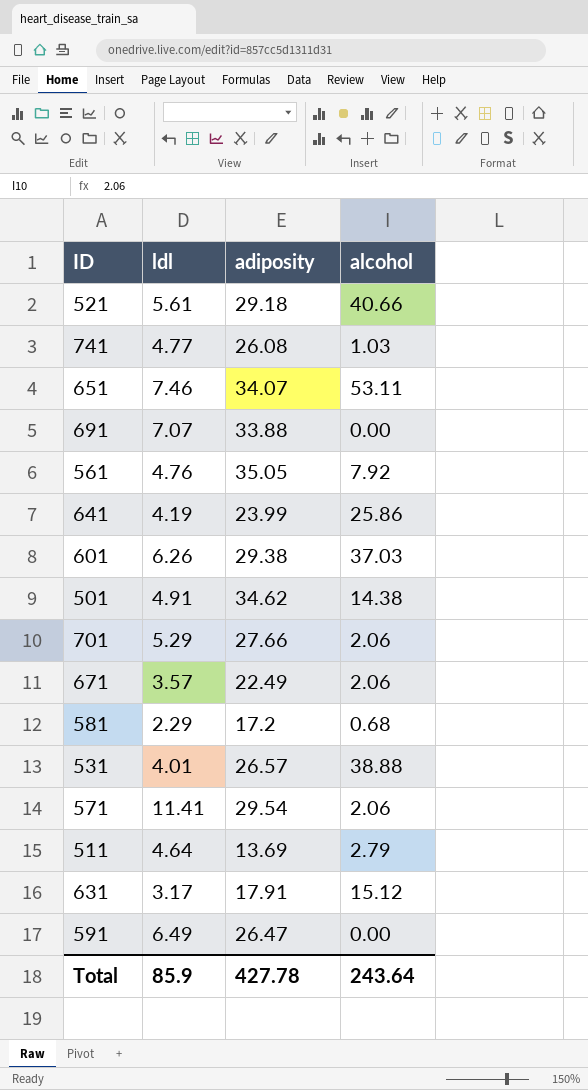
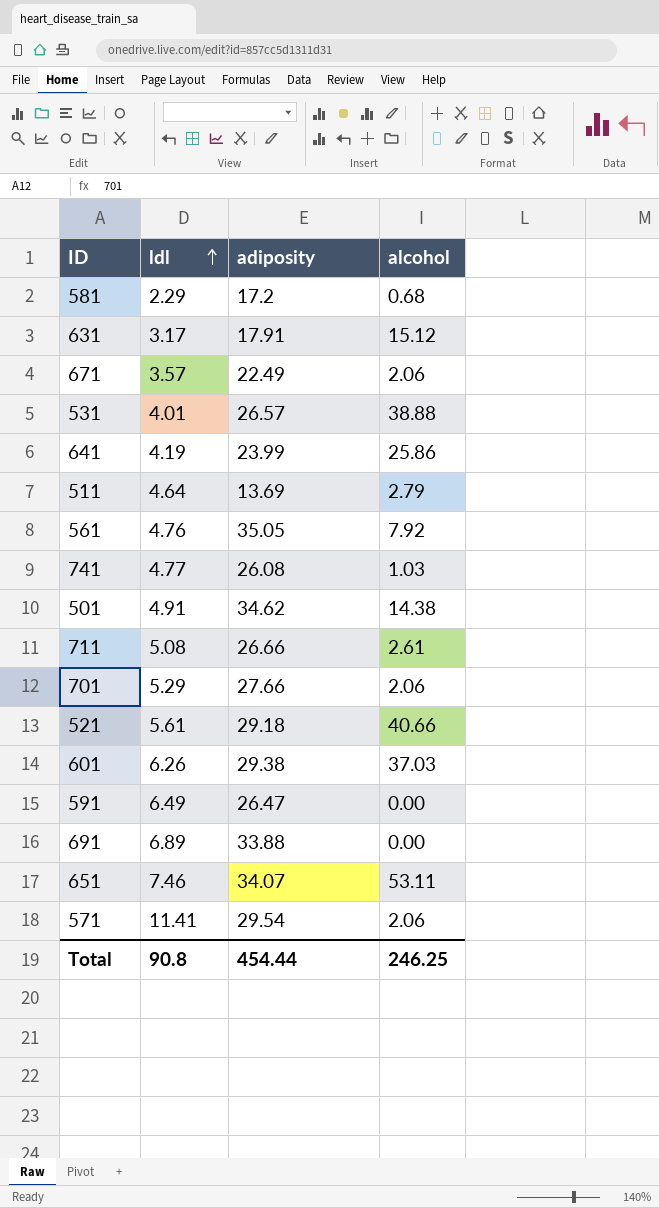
row order: none -> ldl ascending
row 711: none -> 5.08 | 26.66 | 2.61
691 | ldl: 7.07 -> 6.89
Total | ldl: 85.9 -> 90.8
Total | adiposity: 427.78 -> 454.44
Total | alcohol: 243.64 -> 246.25

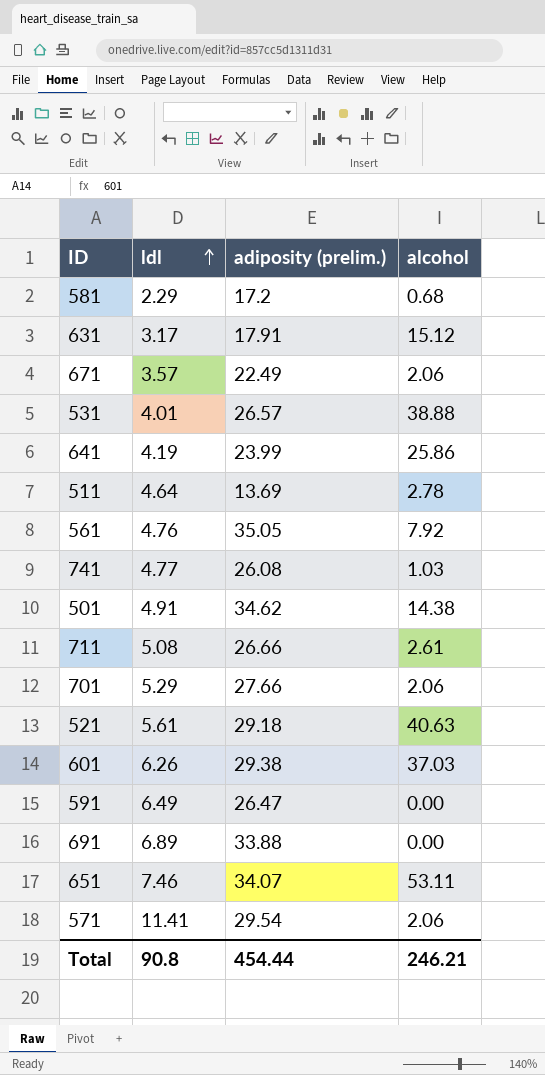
column name: adiposity -> adiposity (prelim.)
511 | alcohol: 2.79 -> 2.78
521 | alcohol: 40.66 -> 40.63
Total | alcohol: 246.25 -> 246.21

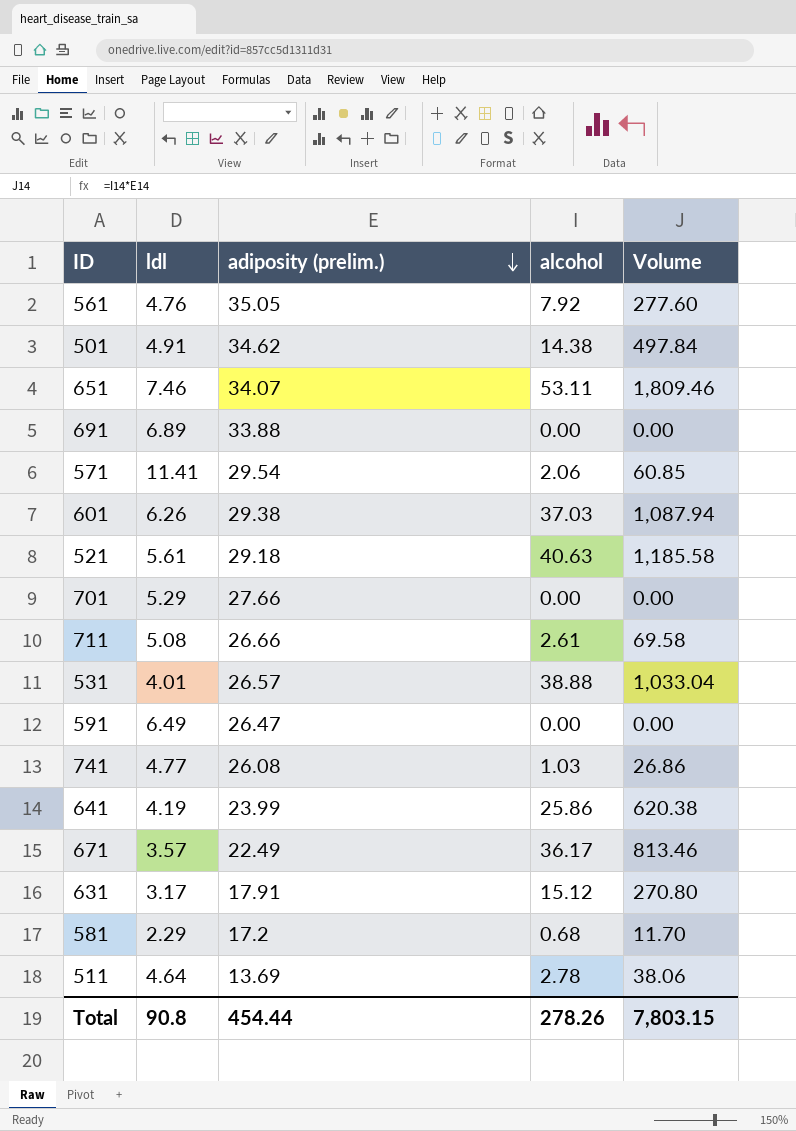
row order: ldl ascending -> adiposity (prelim.) descending
column Volume | formula: none -> [adiposity (prelim.)] * [alcohol]
701 | alcohol: 2.06 -> 0.00
671 | alcohol: 2.06 -> 36.17
Total | alcohol: 246.21 -> 278.26

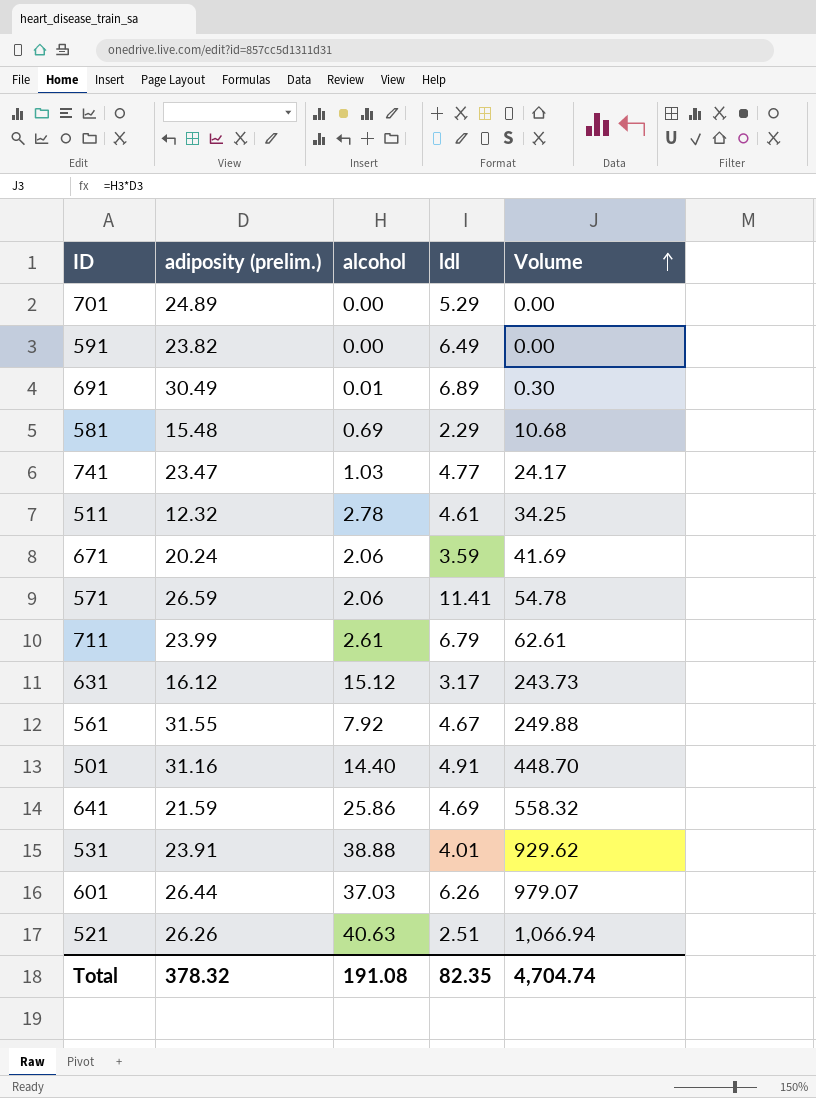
row order: adiposity (prelim.) descending -> Volume ascending
column ldl | position: 2 -> 4
row 651: 7.46 | 34.07 | 53.11 | 1,809.46 -> none
701 | adiposity (prelim.): 27.66 -> 24.89
591 | adiposity (prelim.): 26.47 -> 23.82
691 | adiposity (prelim.): 33.88 -> 30.49
691 | alcohol: 0.00 -> 0.01
691 | Volume: 0.00 -> 0.30
581 | adiposity (prelim.): 17.2 -> 15.48
581 | alcohol: 0.68 -> 0.69
581 | Volume: 11.70 -> 10.68
741 | adiposity (prelim.): 26.08 -> 23.47
741 | Volume: 26.86 -> 24.17
511 | adiposity (prelim.): 13.69 -> 12.32
511 | ldl: 4.64 -> 4.61
511 | Volume: 38.06 -> 34.25
671 | adiposity (prelim.): 22.49 -> 20.24
671 | alcohol: 36.17 -> 2.06
671 | ldl: 3.57 -> 3.59
671 | Volume: 813.46 -> 41.69
571 | adiposity (prelim.): 29.54 -> 26.59
571 | Volume: 60.85 -> 54.78
711 | adiposity (prelim.): 26.66 -> 23.99
711 | ldl: 5.08 -> 6.79
711 | Volume: 69.58 -> 62.61
631 | adiposity (prelim.): 17.91 -> 16.12
631 | Volume: 270.80 -> 243.73
561 | adiposity (prelim.): 35.05 -> 31.55
561 | ldl: 4.76 -> 4.67
561 | Volume: 277.60 -> 249.88
501 | adiposity (prelim.): 34.62 -> 31.16
501 | alcohol: 14.38 -> 14.40
501 | Volume: 497.84 -> 448.70
641 | adiposity (prelim.): 23.99 -> 21.59
641 | ldl: 4.19 -> 4.69
641 | Volume: 620.38 -> 558.32
531 | adiposity (prelim.): 26.57 -> 23.91
531 | Volume: 1,033.04 -> 929.62
601 | adiposity (prelim.): 29.38 -> 26.44
601 | Volume: 1,087.94 -> 979.07
521 | adiposity (prelim.): 29.18 -> 26.26
521 | ldl: 5.61 -> 2.51
521 | Volume: 1,185.58 -> 1,066.94
Total | adiposity (prelim.): 454.44 -> 378.32
Total | alcohol: 278.26 -> 191.08
Total | ldl: 90.8 -> 82.35
Total | Volume: 7,803.15 -> 4,704.74

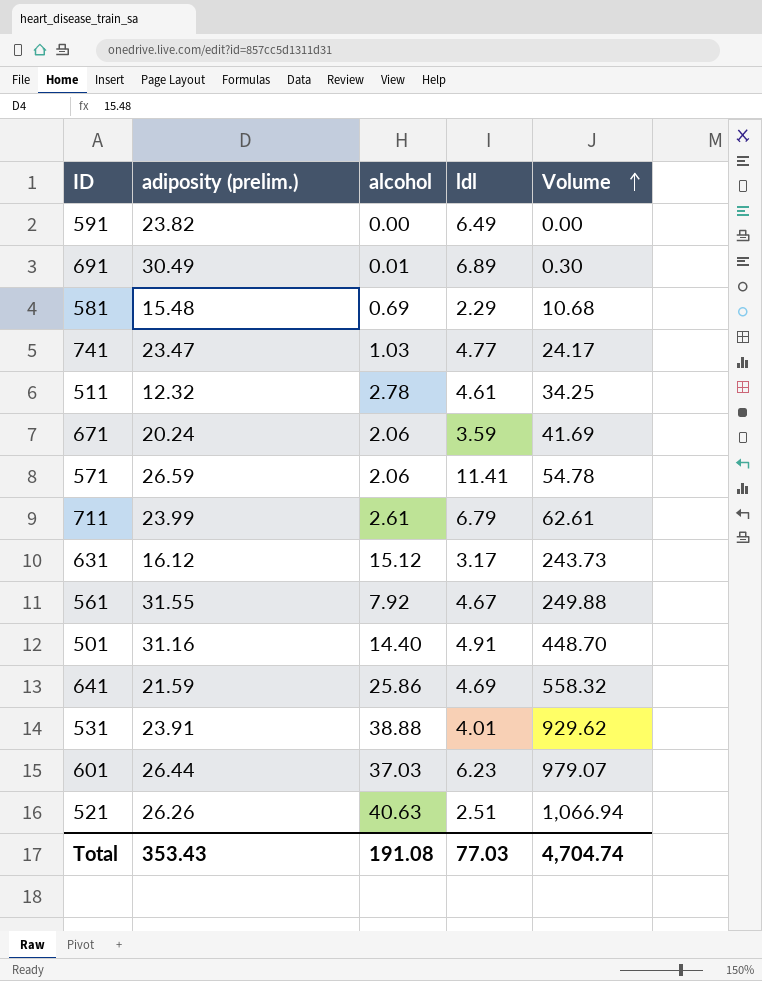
row 701: 24.89 | 0.00 | 5.29 | 0.00 -> none
601 | ldl: 6.26 -> 6.23
Total | adiposity (prelim.): 378.32 -> 353.43
Total | ldl: 82.35 -> 77.03

